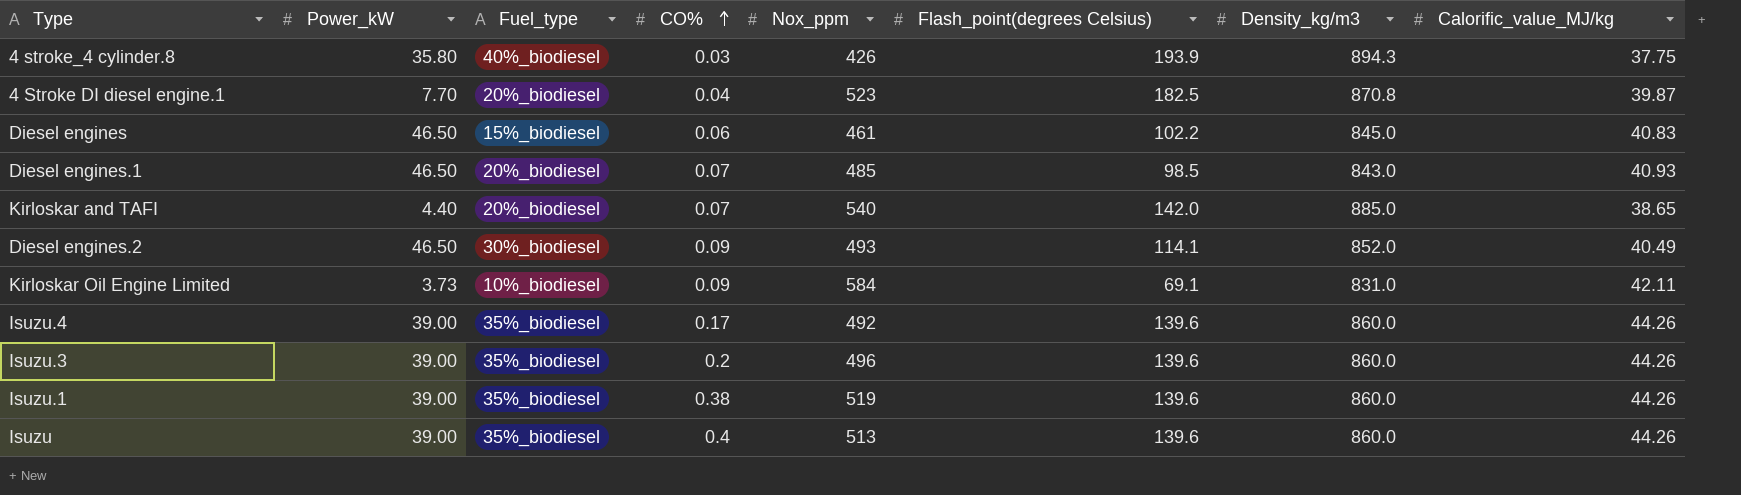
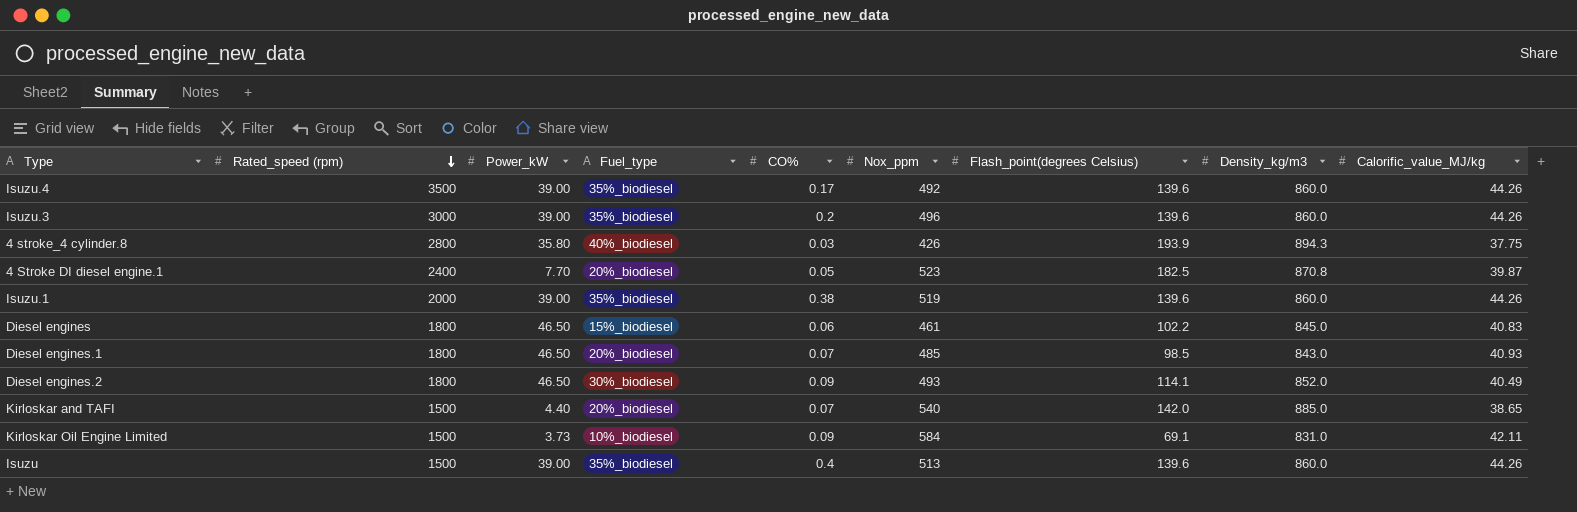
row order: CO% ascending -> Rated_speed (rpm) descending
column Rated_speed (rpm) | position: none -> 2
4 Stroke DI diesel engine.1 | CO%: 0.04 -> 0.05

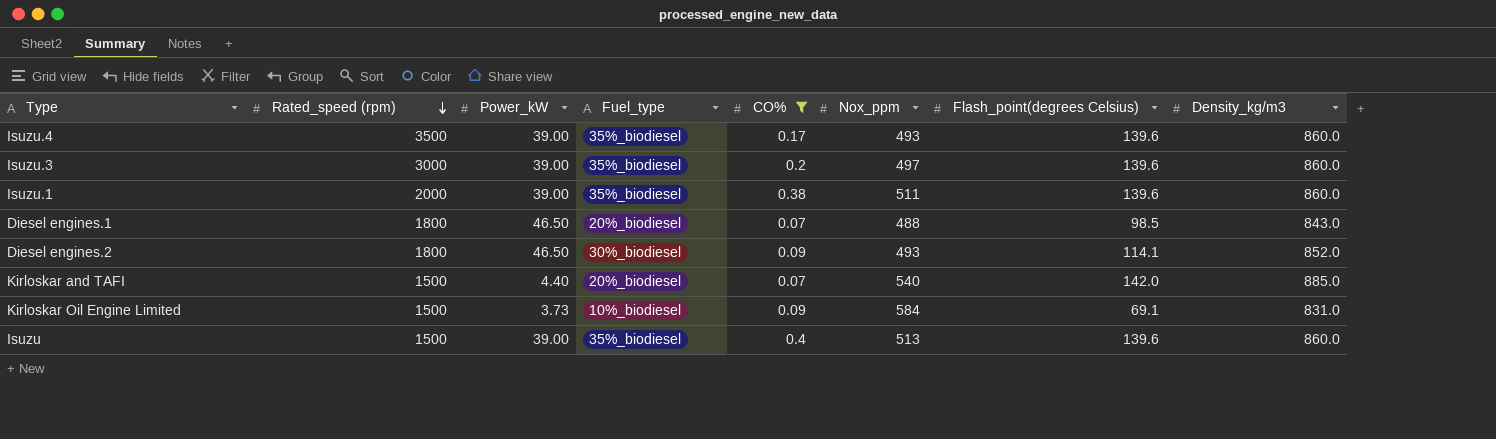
filter: none -> CO% >= 0.07
column Calorific_value_MJ/kg | position: 9 -> none
Isuzu.4 | Nox_ppm: 492 -> 493
Isuzu.3 | Nox_ppm: 496 -> 497
Isuzu.1 | Nox_ppm: 519 -> 511
Diesel engines.1 | Nox_ppm: 485 -> 488

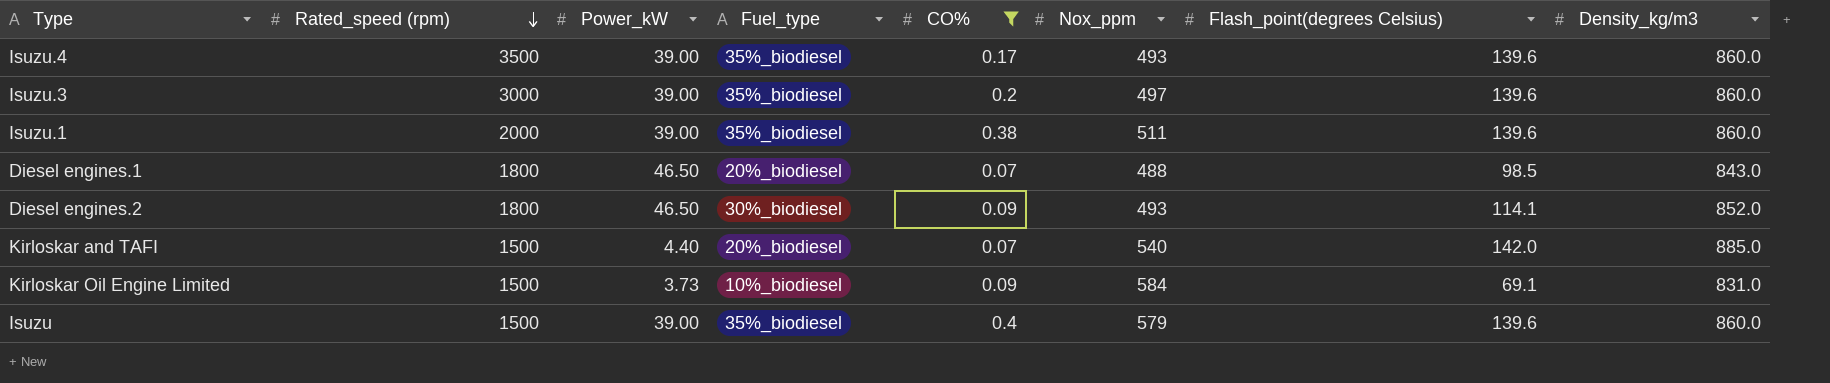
Isuzu | Nox_ppm: 513 -> 579

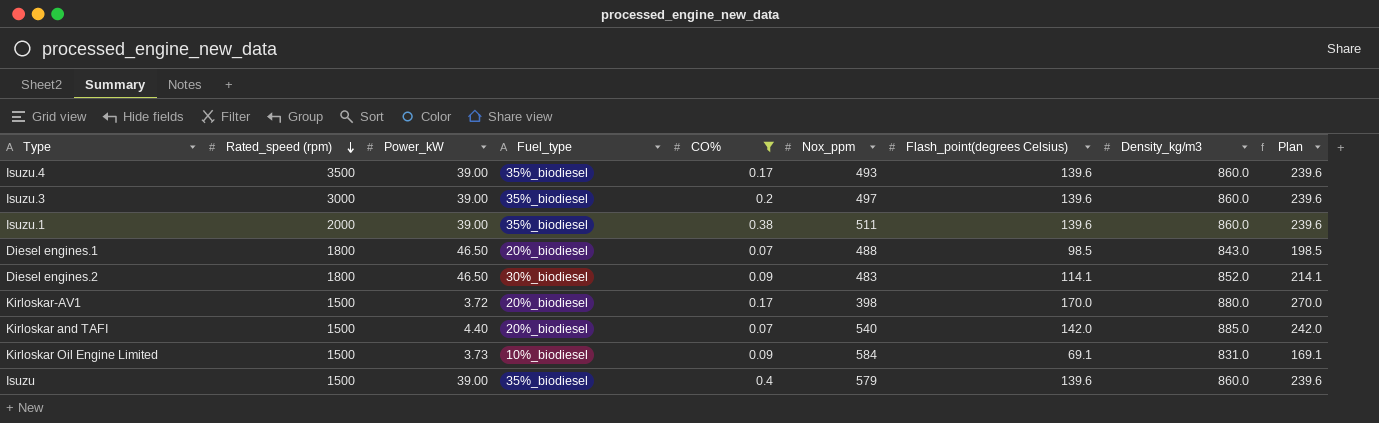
column Plan | formula: none -> [Flash_point(degrees Celsius)] + 100
Diesel engines.2 | Nox_ppm: 493 -> 483
row Kirloskar-AV1: none -> 1500 | 3.72 | 20%_biodiesel | 0.17 | 398 | 170.0 | 880.0 | 270.0

